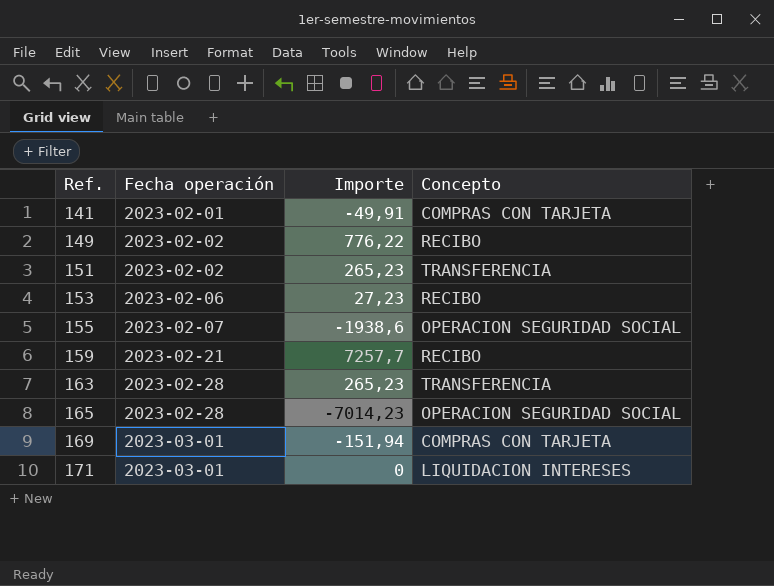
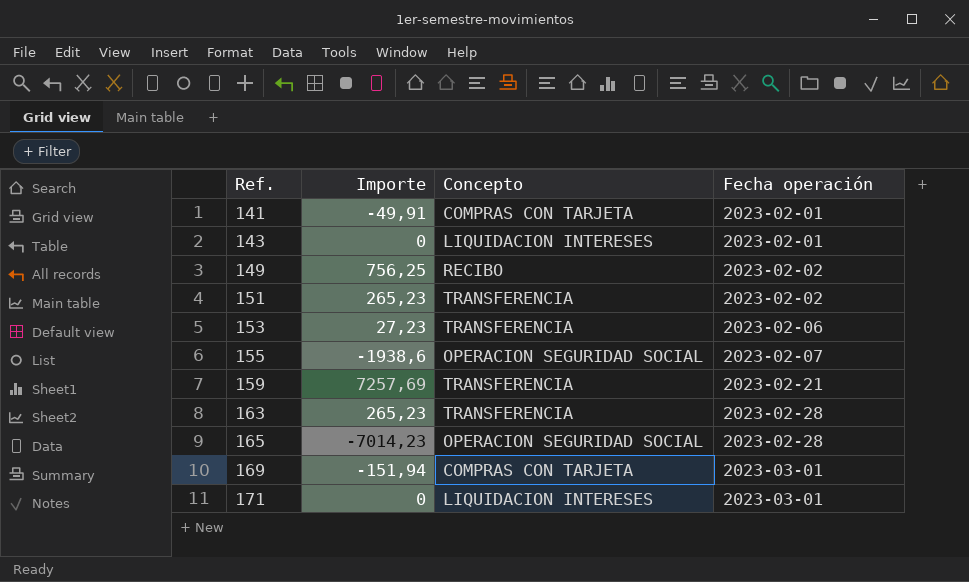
column Fecha operación | position: 2 -> 4
row 143: none -> 0 | LIQUIDACION INTERESES | 2023-02-01
149 | Importe: 776,22 -> 756,25
153 | Concepto: RECIBO -> TRANSFERENCIA
159 | Importe: 7257,7 -> 7257,69
159 | Concepto: RECIBO -> TRANSFERENCIA

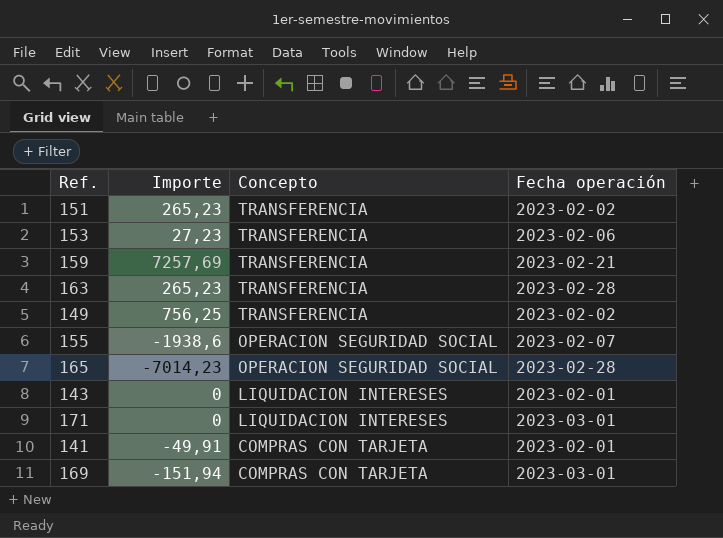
row order: Ref. ascending -> Concepto descending
149 | Concepto: RECIBO -> TRANSFERENCIA

